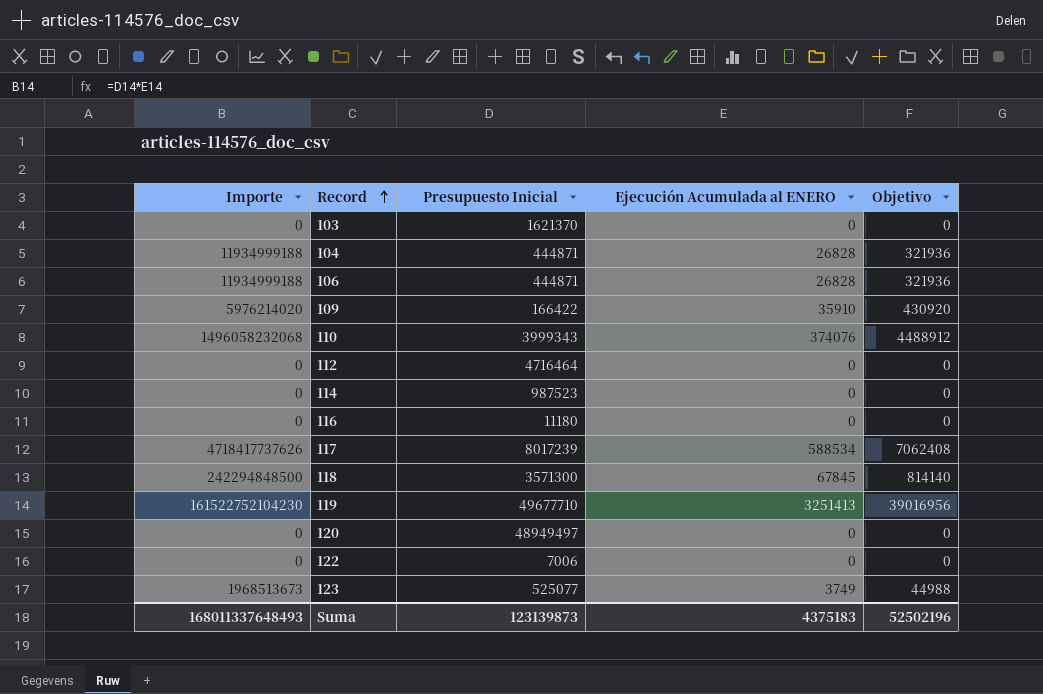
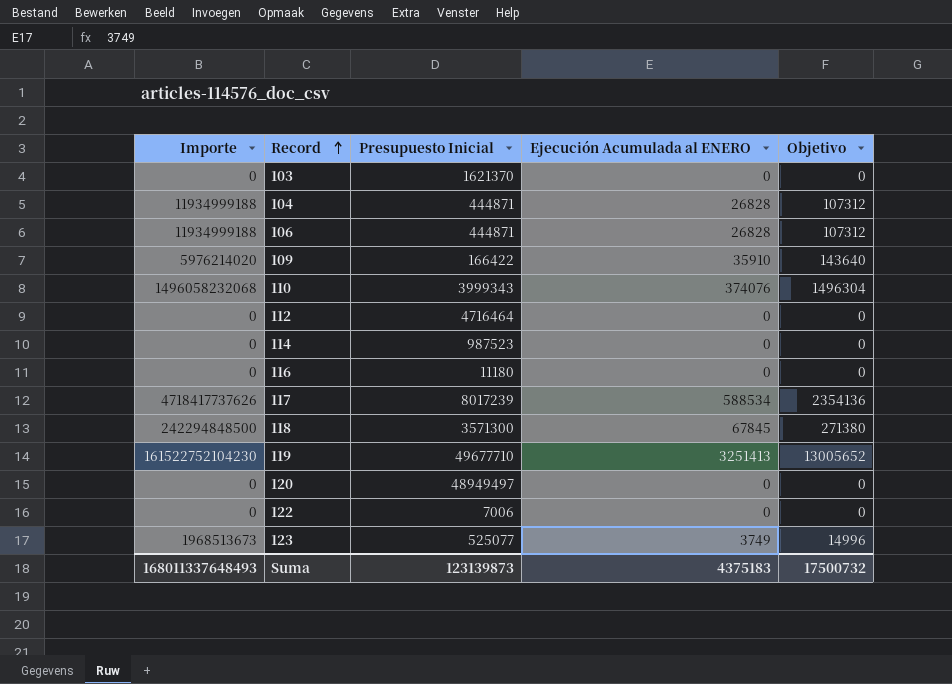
column Objetivo | formula: [Ejecución Acumulada al ENERO] * 12 -> [Ejecución Acumulada al ENERO] * 4
Suma | Objetivo: 52502196 -> 17500732

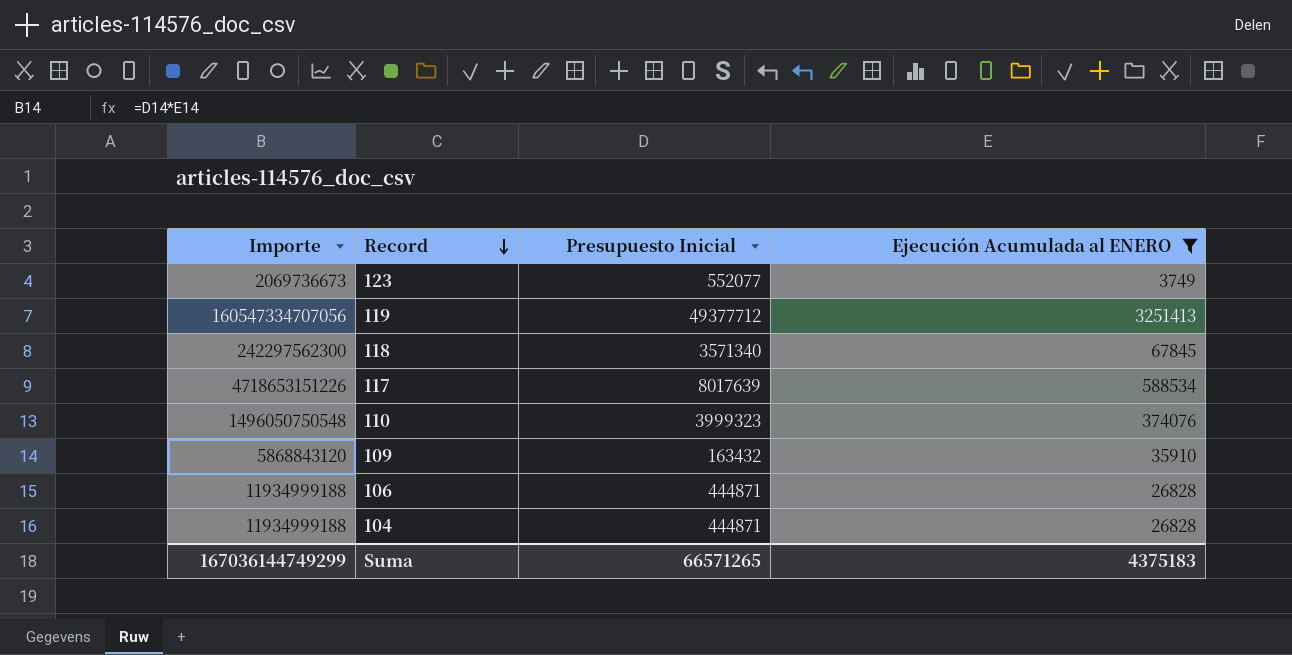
filter: none -> Ejecución Acumulada al ENERO != 0
row order: Record ascending -> Record descending
column Objetivo | formula: [Ejecución Acumulada al ENERO] * 4 -> none
123 | Importe: 1968513673 -> 2069736673
123 | Presupuesto Inicial: 525077 -> 552077
119 | Importe: 161522752104230 -> 160547334707056
119 | Presupuesto Inicial: 49677710 -> 49377712
118 | Importe: 242294848500 -> 242297562300
118 | Presupuesto Inicial: 3571300 -> 3571340
117 | Importe: 4718417737626 -> 4718653151226
117 | Presupuesto Inicial: 8017239 -> 8017639
110 | Importe: 1496058232068 -> 1496050750548
110 | Presupuesto Inicial: 3999343 -> 3999323
109 | Importe: 5976214020 -> 5868843120
109 | Presupuesto Inicial: 166422 -> 163432
Suma | Importe: 168011337648493 -> 167036144749299
Suma | Presupuesto Inicial: 123139873 -> 66571265

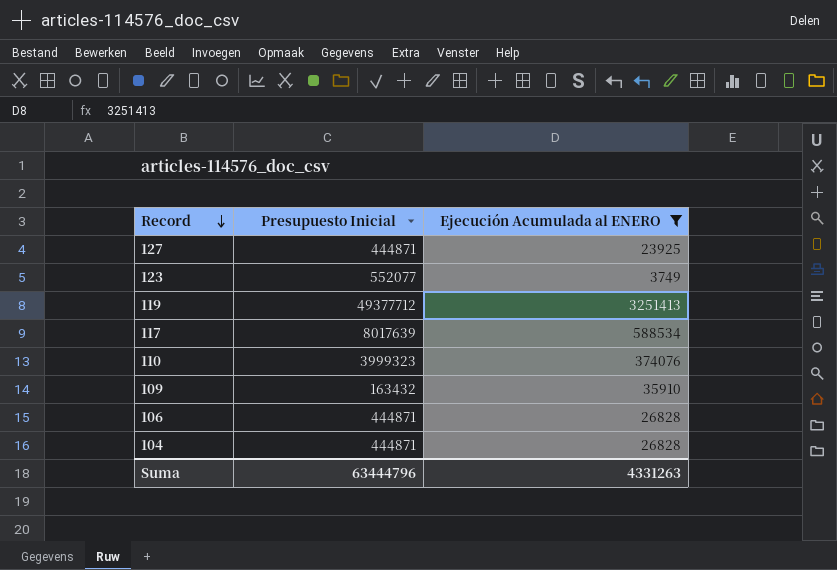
column Importe | formula: [Presupuesto Inicial] * [Ejecución Acumulada al ENERO] -> none
row 118: 242297562300 | 3571340 | 67845 -> none
row 127: none -> 444871 | 23925
Suma | Presupuesto Inicial: 66571265 -> 63444796
Suma | Ejecución Acumulada al ENERO: 4375183 -> 4331263

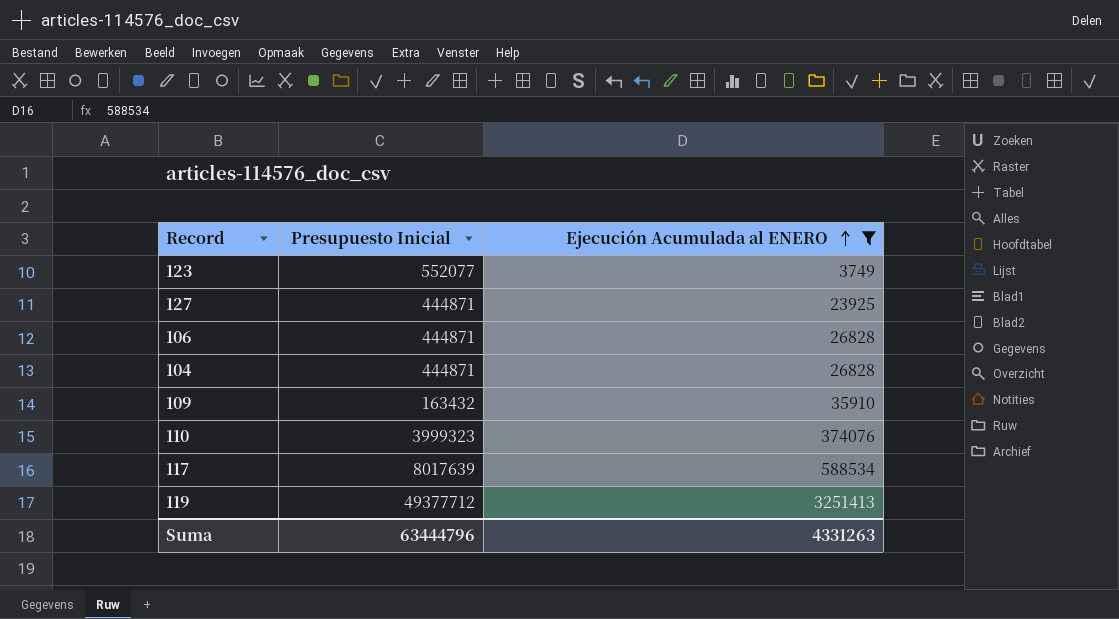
row order: Record descending -> Ejecución Acumulada al ENERO ascending

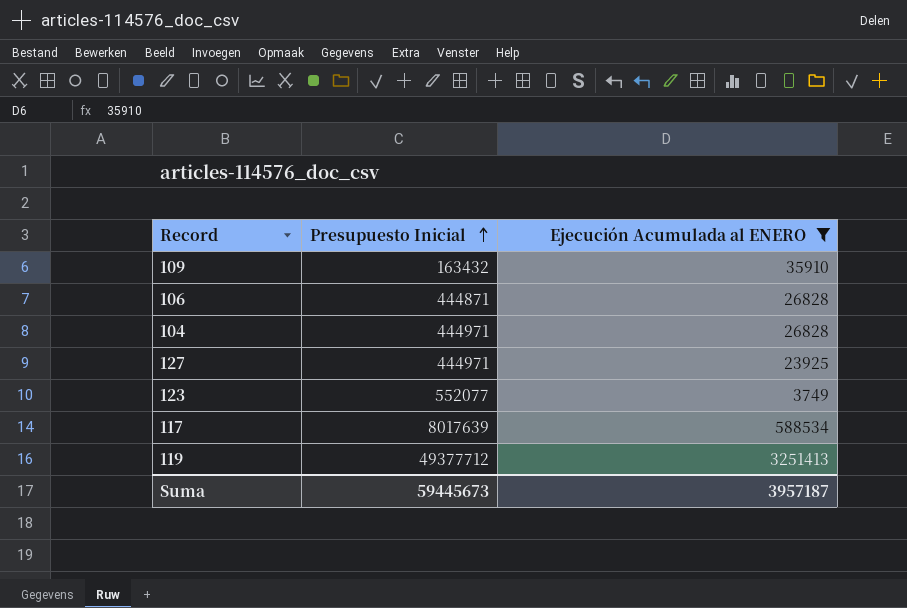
row order: Ejecución Acumulada al ENERO ascending -> Presupuesto Inicial ascending
row 110: 3999323 | 374076 -> none
104 | Presupuesto Inicial: 444871 -> 444971
127 | Presupuesto Inicial: 444871 -> 444971
Suma | Presupuesto Inicial: 63444796 -> 59445673
Suma | Ejecución Acumulada al ENERO: 4331263 -> 3957187

